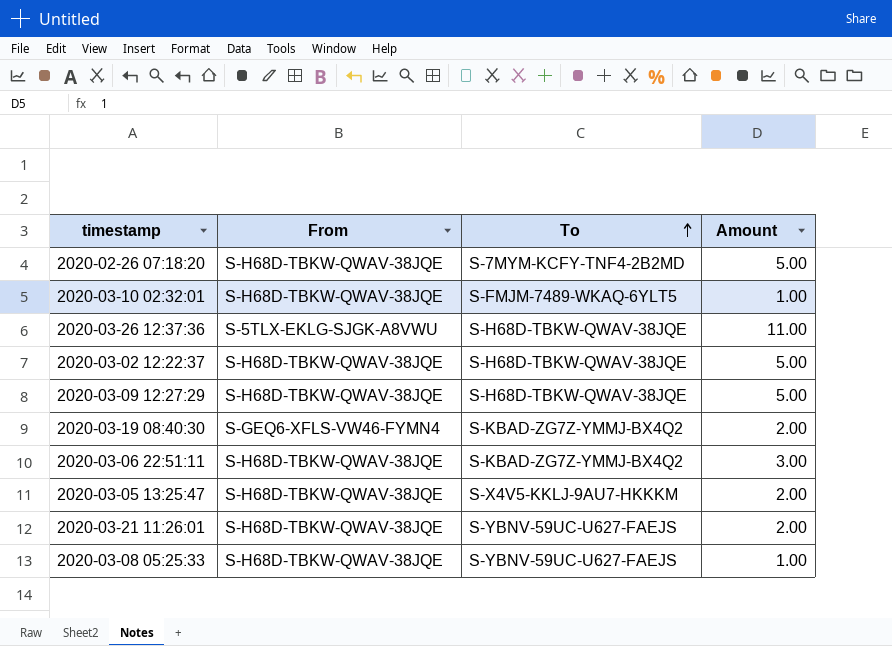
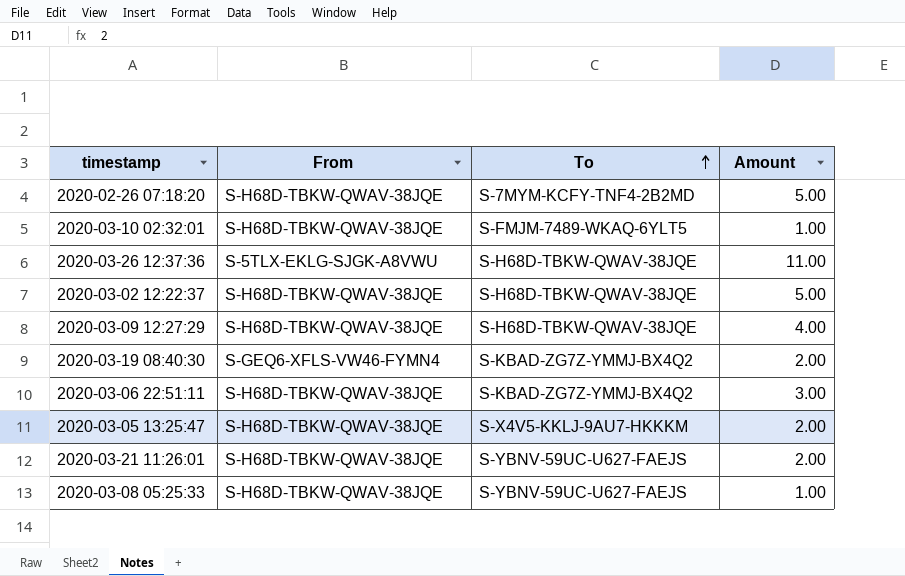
2020-03-09 12:27:29 | Amount: 5.00 -> 4.00

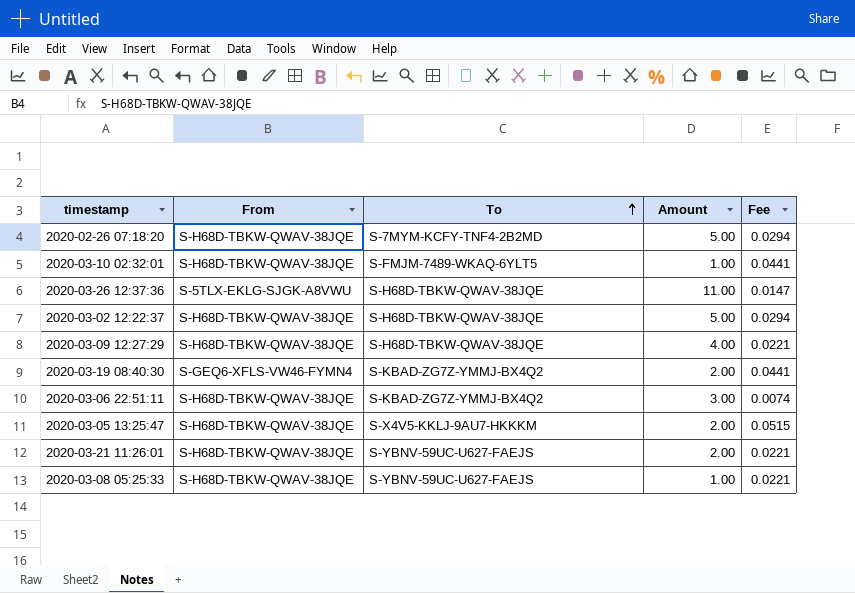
column Fee | position: none -> 5

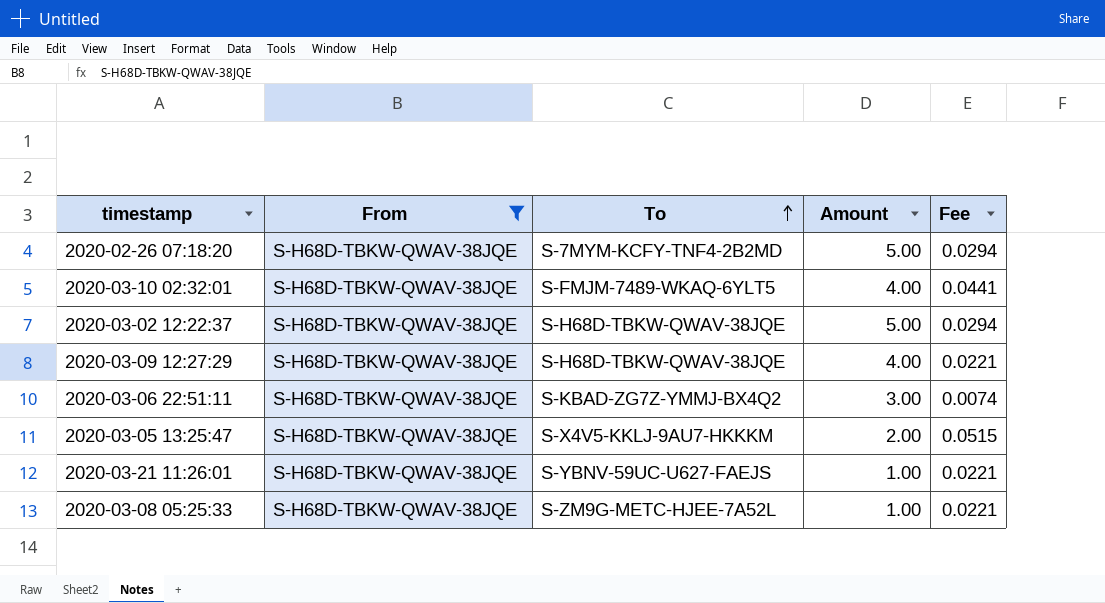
filter: none -> From = S-H68D-TBKW-QWAV-38JQE
2020-03-10 02:32:01 | Amount: 1.00 -> 4.00
2020-03-21 11:26:01 | Amount: 2.00 -> 1.00
2020-03-08 05:25:33 | To: S-YBNV-59UC-U627-FAEJS -> S-ZM9G-METC-HJEE-7A52L

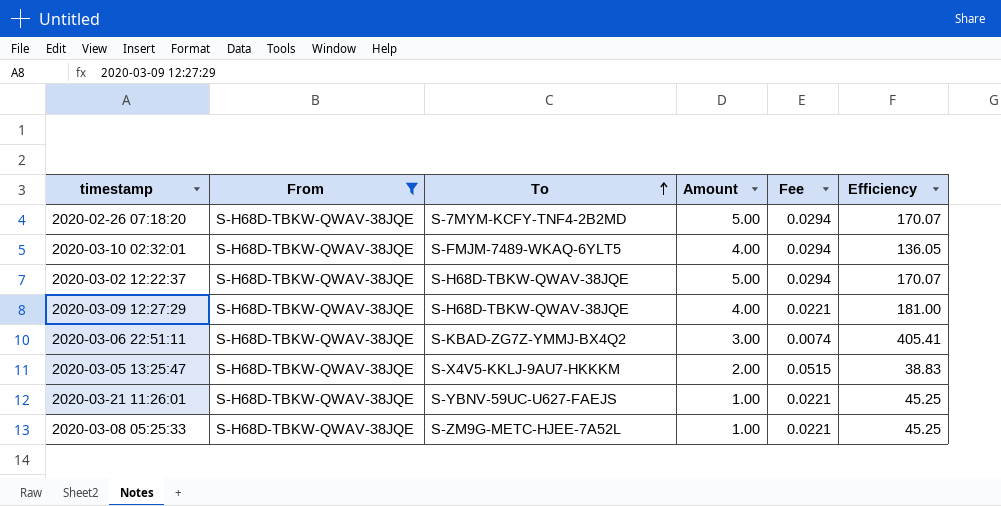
column Efficiency | formula: none -> [Amount] / [Fee]
2020-03-10 02:32:01 | Fee: 0.0441 -> 0.0294

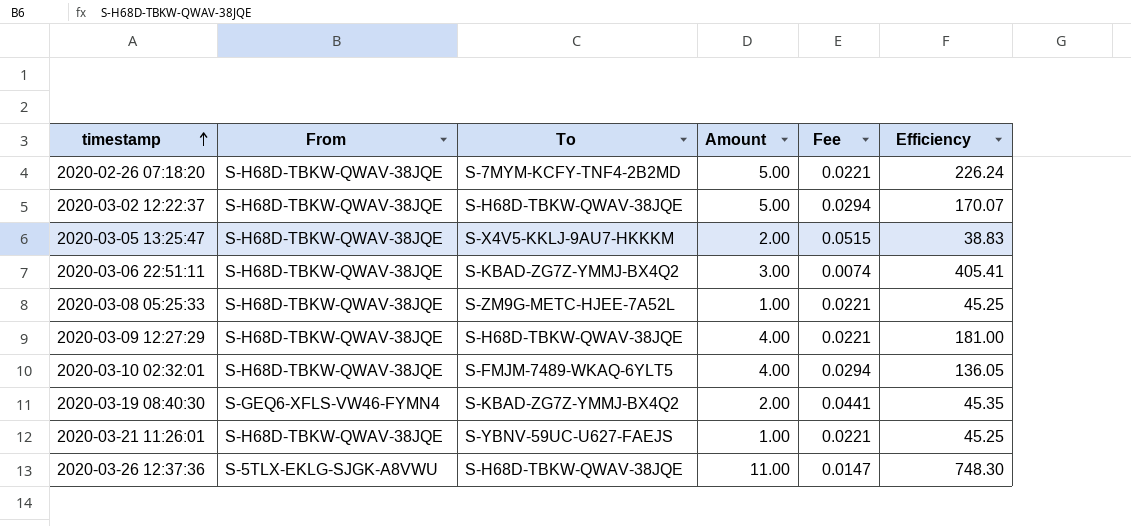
filter: From = S-H68D-TBKW-QWAV-38JQE -> none
row order: To ascending -> timestamp ascending
2020-02-26 07:18:20 | Fee: 0.0294 -> 0.0221
2020-02-26 07:18:20 | Efficiency: 170.07 -> 226.24

